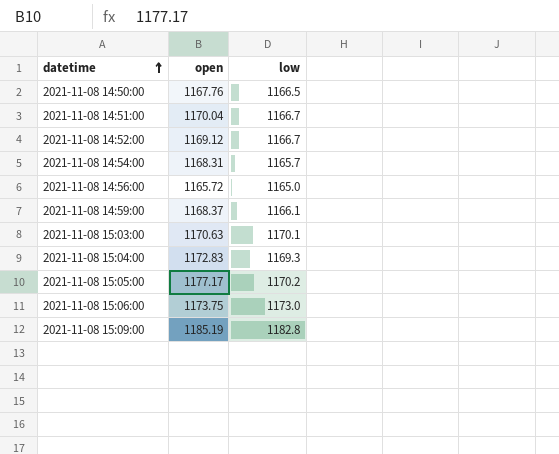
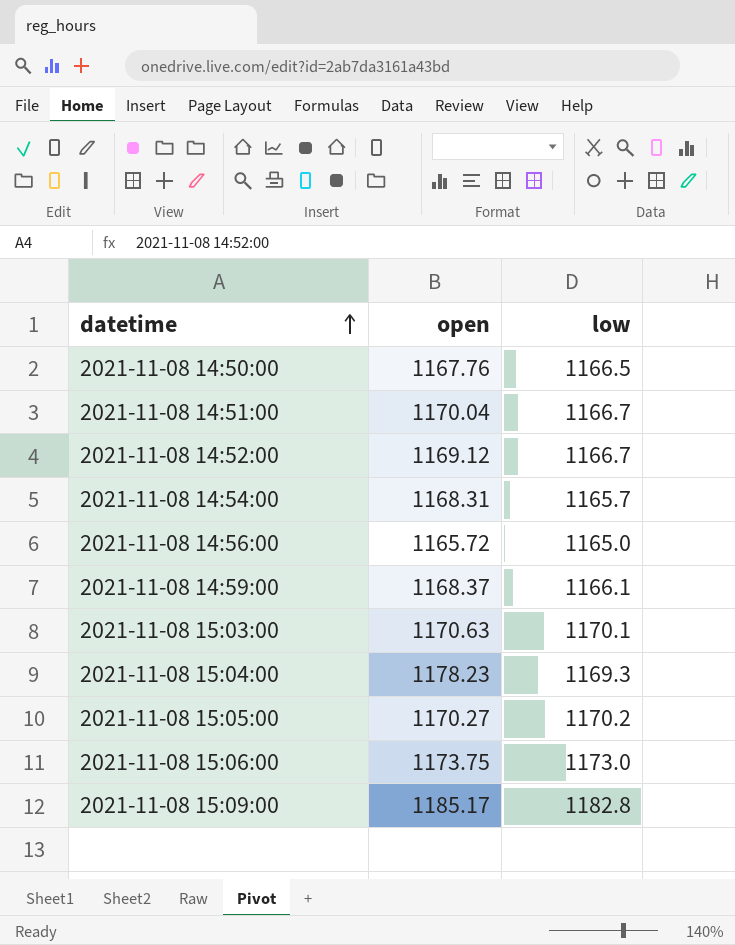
2021-11-08 15:04:00 | open: 1172.83 -> 1178.23
2021-11-08 15:05:00 | open: 1177.17 -> 1170.27
2021-11-08 15:09:00 | open: 1185.19 -> 1185.17

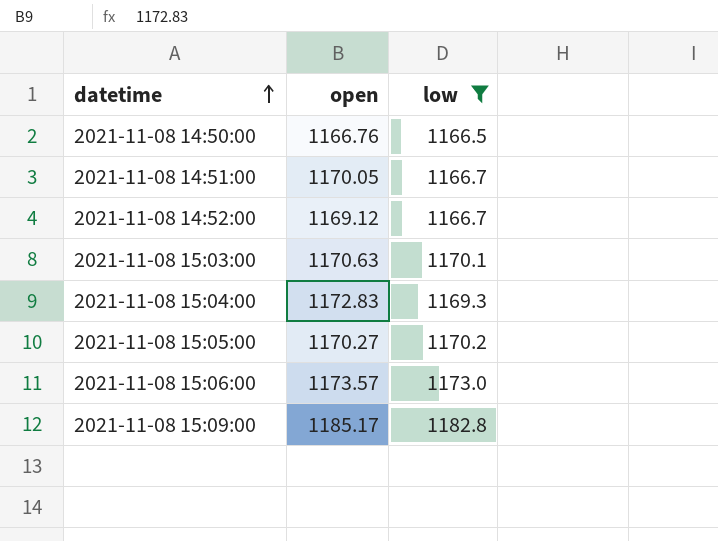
filter: none -> low >= 1166.5
2021-11-08 14:50:00 | open: 1167.76 -> 1166.76
2021-11-08 14:51:00 | open: 1170.04 -> 1170.05
2021-11-08 15:04:00 | open: 1178.23 -> 1172.83
2021-11-08 15:06:00 | open: 1173.75 -> 1173.57

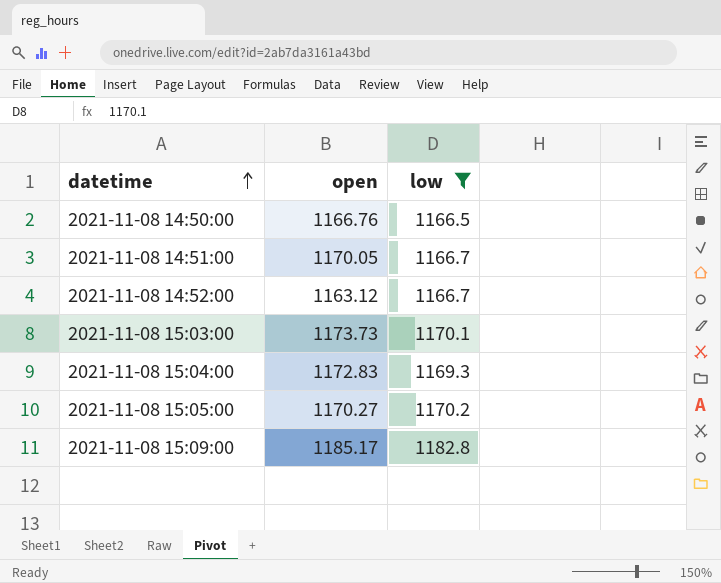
row 2021-11-08 15:06:00: 1173.57 | 1173.0 -> none
2021-11-08 14:52:00 | open: 1169.12 -> 1163.12
2021-11-08 15:03:00 | open: 1170.63 -> 1173.73

